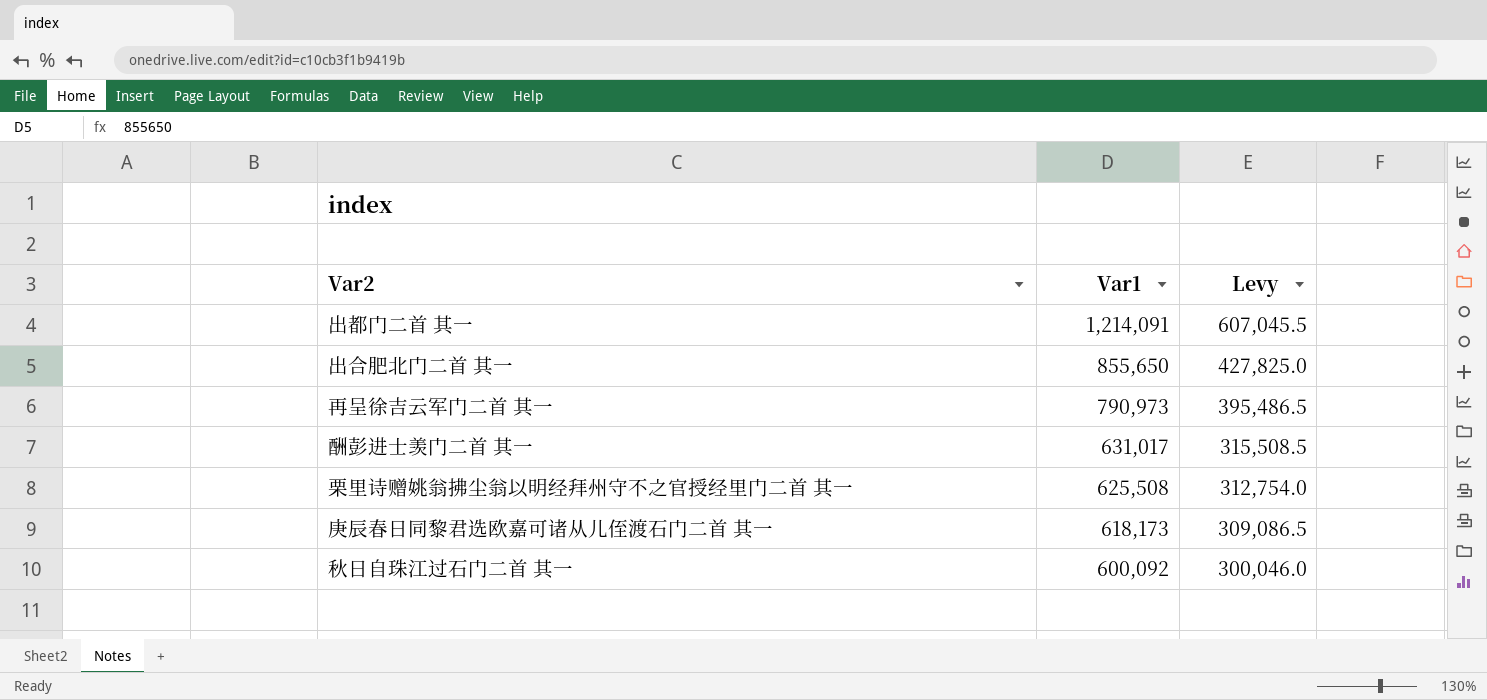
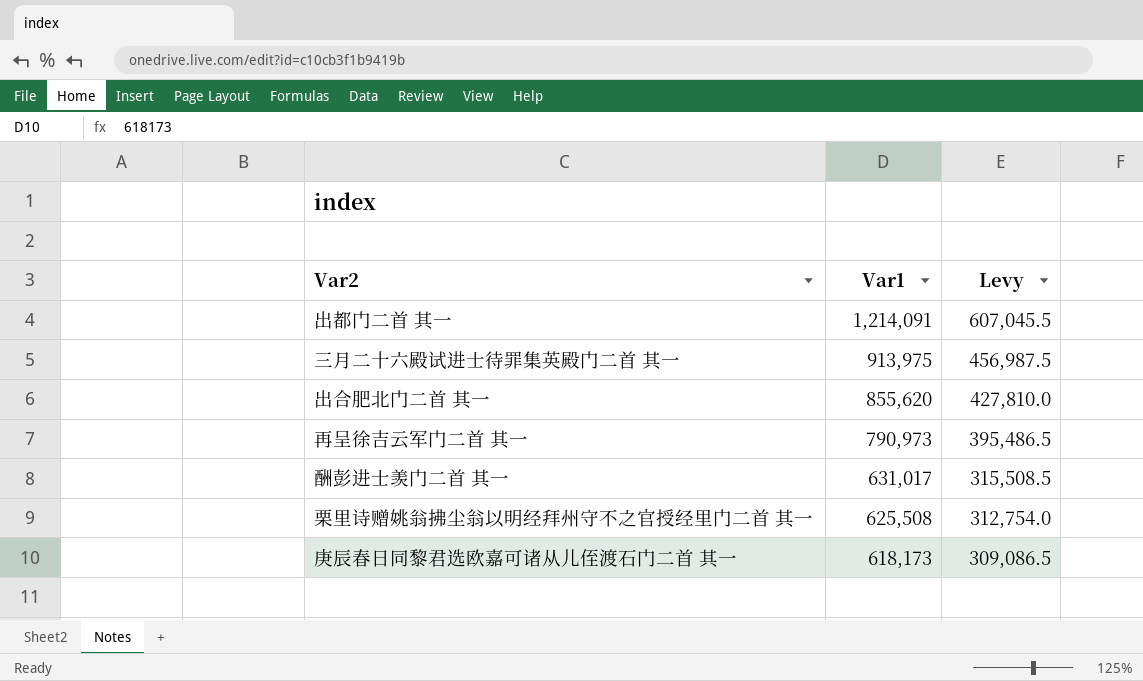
row 秋日自珠江过石门二首 其一: 600,092 | 300,046.0 -> none
row 三月二十六殿试进士待罪集英殿门二首 其一: none -> 913,975 | 456,987.5
出合肥北门二首 其一 | Var1: 855,650 -> 855,620
出合肥北门二首 其一 | Levy: 427,825.0 -> 427,810.0

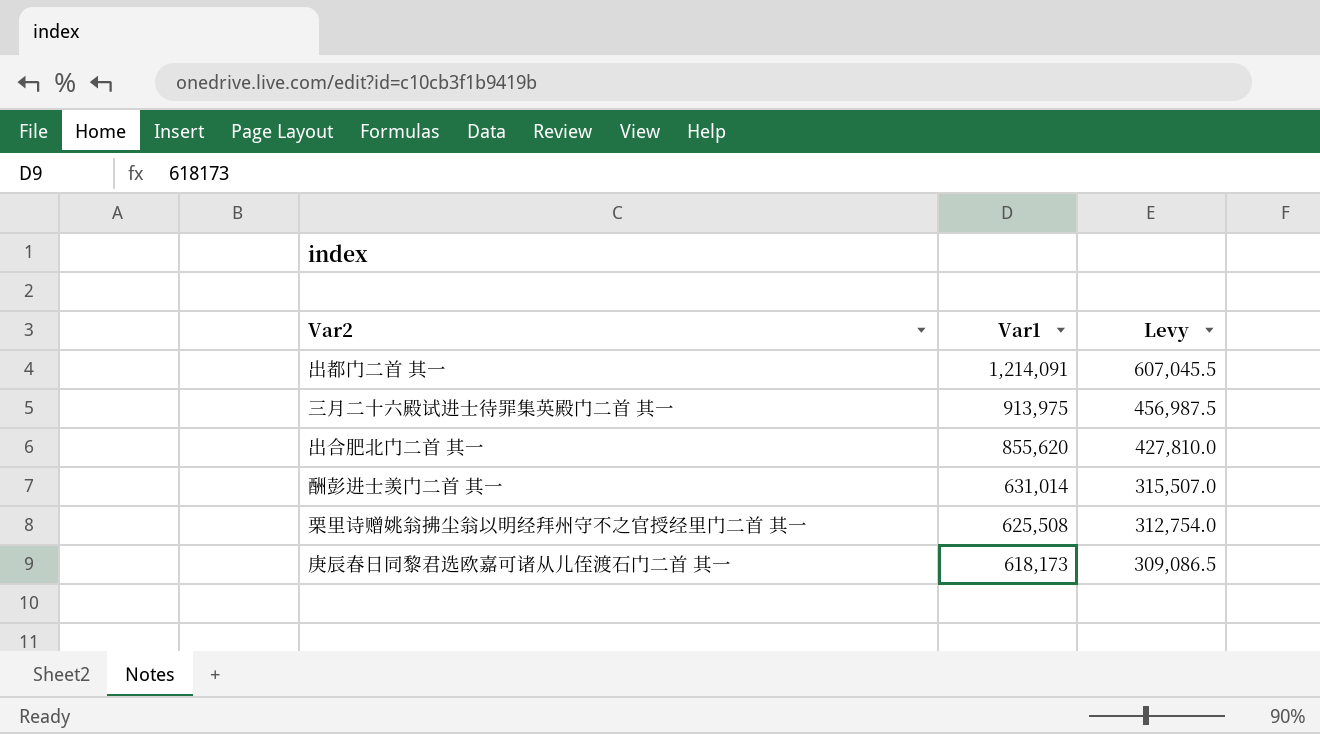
row 再呈徐吉云军门二首 其一: 790,973 | 395,486.5 -> none
酬彭进士羡门二首 其一 | Var1: 631,017 -> 631,014
酬彭进士羡门二首 其一 | Levy: 315,508.5 -> 315,507.0

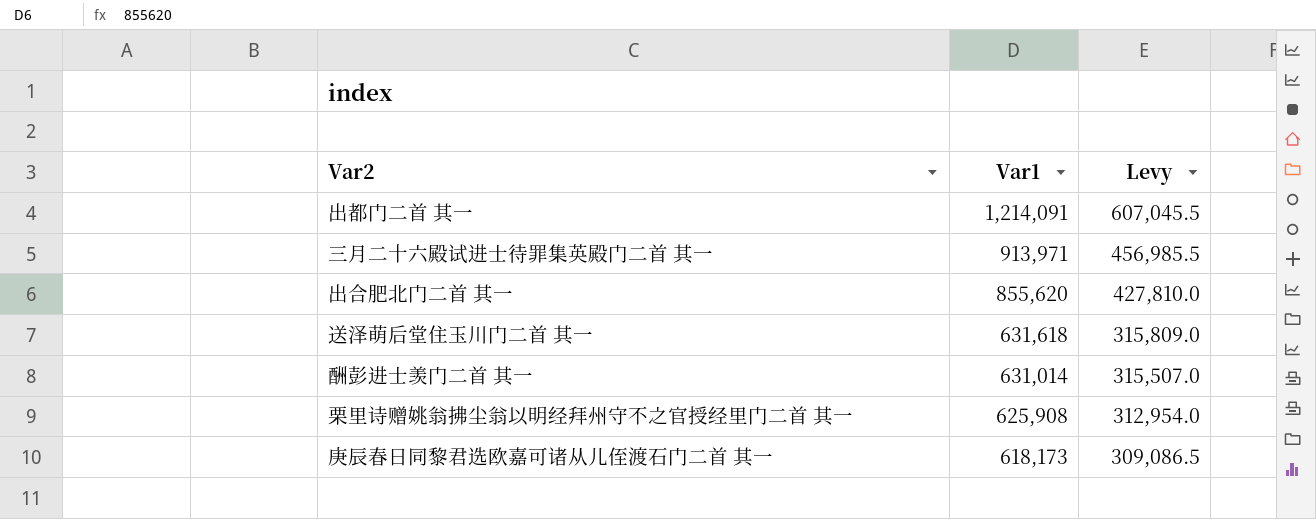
三月二十六殿试进士待罪集英殿门二首 其一 | Var1: 913,975 -> 913,971
三月二十六殿试进士待罪集英殿门二首 其一 | Levy: 456,987.5 -> 456,985.5
row 送泽萌后堂住玉川门二首 其一: none -> 631,618 | 315,809.0
栗里诗赠姚翁拂尘翁以明经拜州守不之官授经里门二首 其一 | Var1: 625,508 -> 625,908
栗里诗赠姚翁拂尘翁以明经拜州守不之官授经里门二首 其一 | Levy: 312,754.0 -> 312,954.0

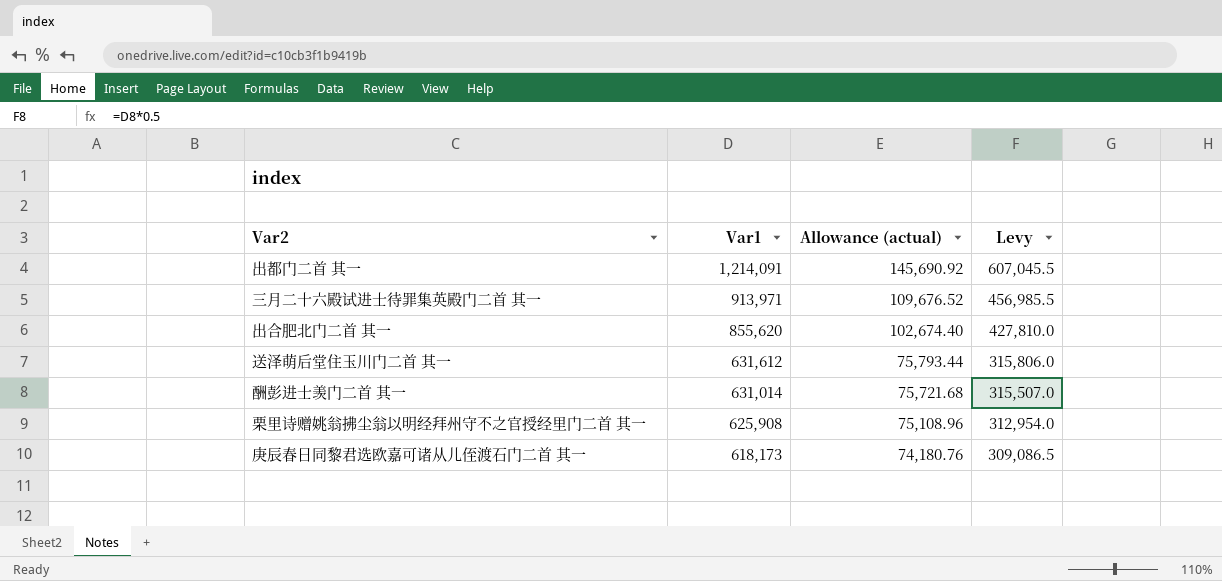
column Allowance (actual) | formula: none -> [Var1] * 0.12
送泽萌后堂住玉川门二首 其一 | Var1: 631,618 -> 631,612
送泽萌后堂住玉川门二首 其一 | Levy: 315,809.0 -> 315,806.0

